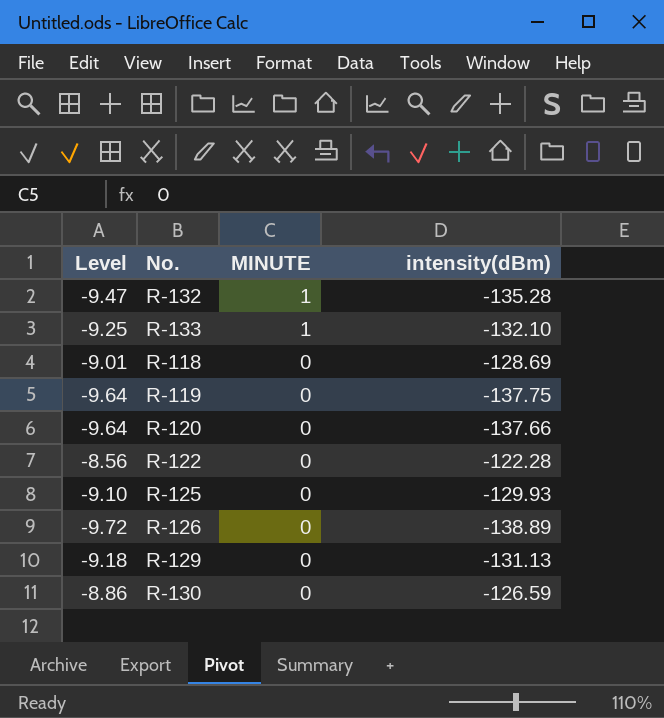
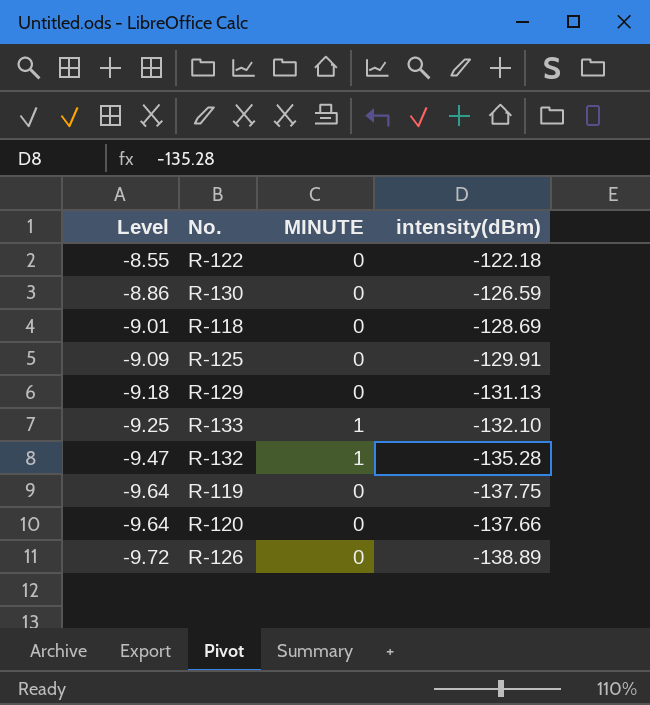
row order: MINUTE descending -> Level descending
R-122 | Level: -8.56 -> -8.55
R-122 | intensity(dBm): -122.28 -> -122.18
R-125 | Level: -9.10 -> -9.09
R-125 | intensity(dBm): -129.93 -> -129.91

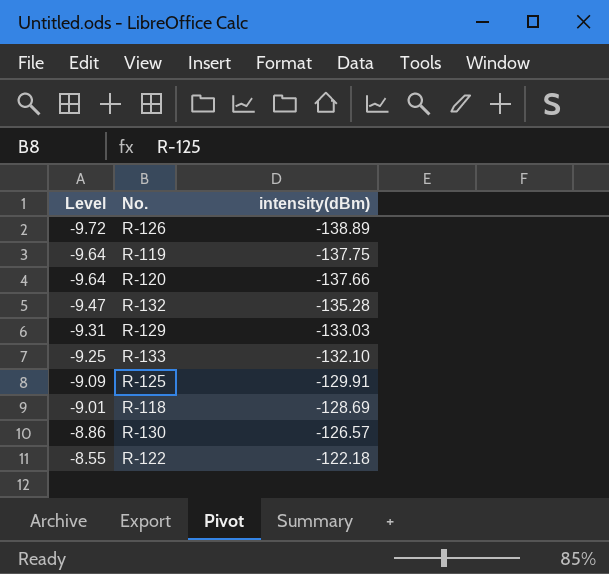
row order: Level descending -> Level ascending
column MINUTE | position: 3 -> none
R-129 | Level: -9.18 -> -9.31
R-129 | intensity(dBm): -131.13 -> -133.03
R-130 | intensity(dBm): -126.59 -> -126.57

